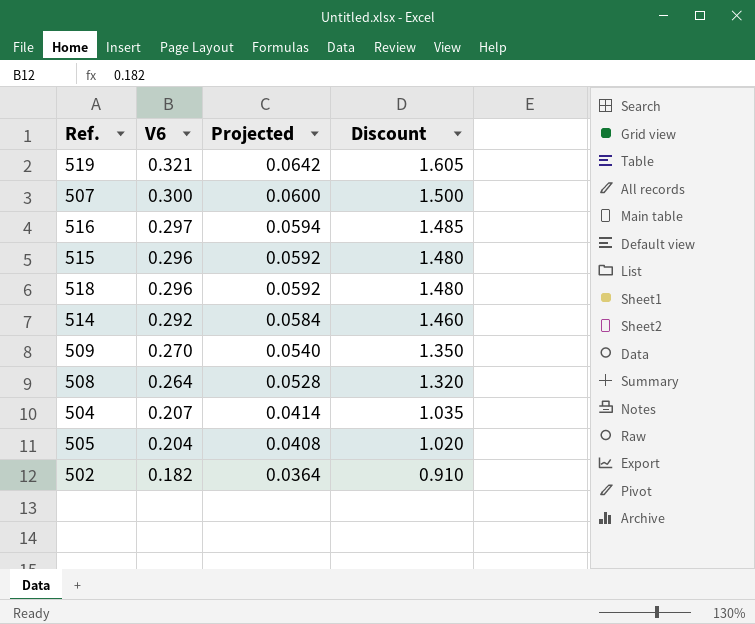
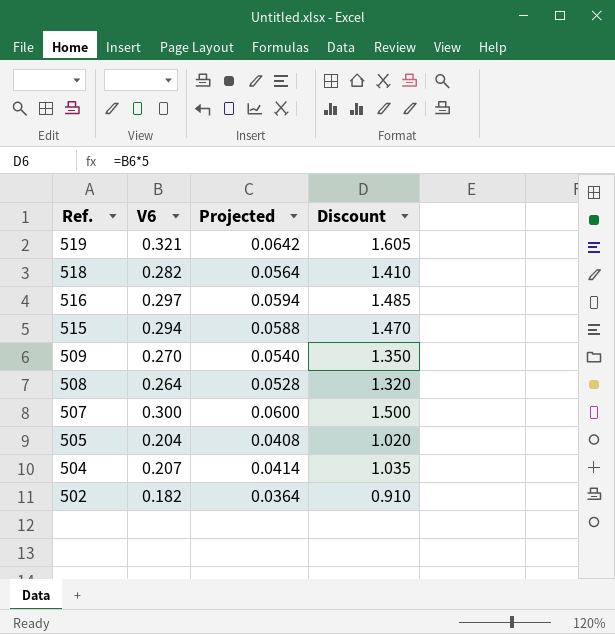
row order: V6 descending -> Ref. descending
row 514: 0.292 | 0.0584 | 1.460 -> none
518 | V6: 0.296 -> 0.282
518 | Projected: 0.0592 -> 0.0564
518 | Discount: 1.480 -> 1.410
515 | V6: 0.296 -> 0.294
515 | Projected: 0.0592 -> 0.0588
515 | Discount: 1.480 -> 1.470

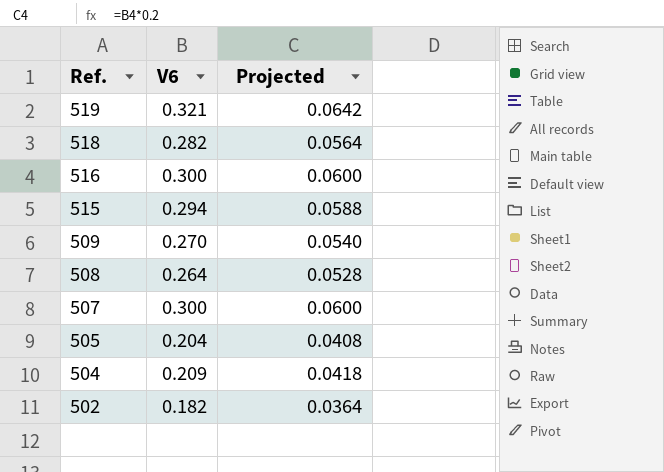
column Discount | formula: [V6] * 5 -> none
516 | V6: 0.297 -> 0.300
516 | Projected: 0.0594 -> 0.0600
504 | V6: 0.207 -> 0.209
504 | Projected: 0.0414 -> 0.0418

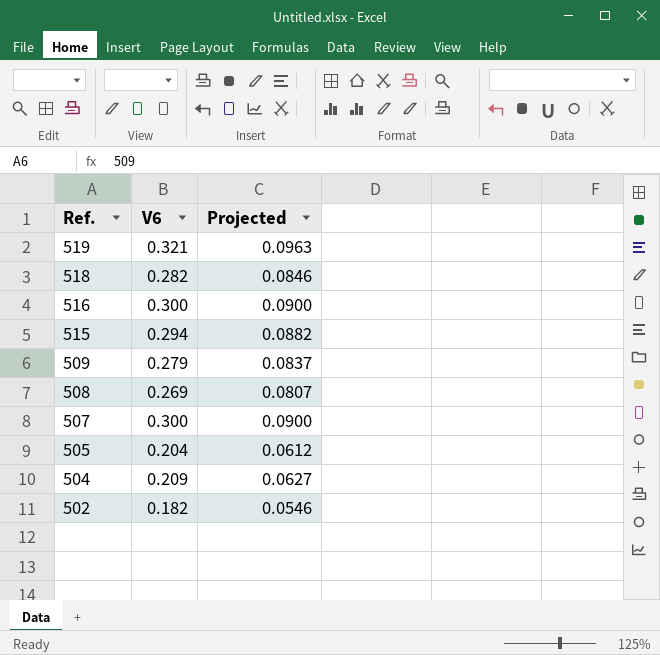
column Projected | formula: [V6] * 0.2 -> [V6] * 0.3
509 | V6: 0.270 -> 0.279
508 | V6: 0.264 -> 0.269

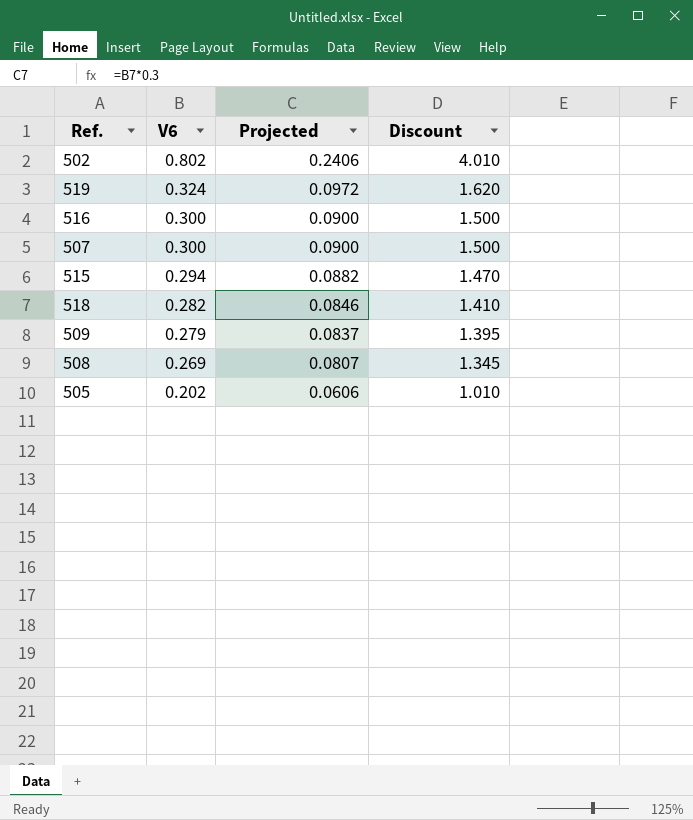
row order: Ref. descending -> V6 descending
column Discount | formula: none -> [V6] * 5
row 504: 0.209 | 0.0627 -> none
502 | V6: 0.182 -> 0.802
502 | Projected: 0.0546 -> 0.2406
519 | V6: 0.321 -> 0.324
519 | Projected: 0.0963 -> 0.0972
505 | V6: 0.204 -> 0.202
505 | Projected: 0.0612 -> 0.0606

